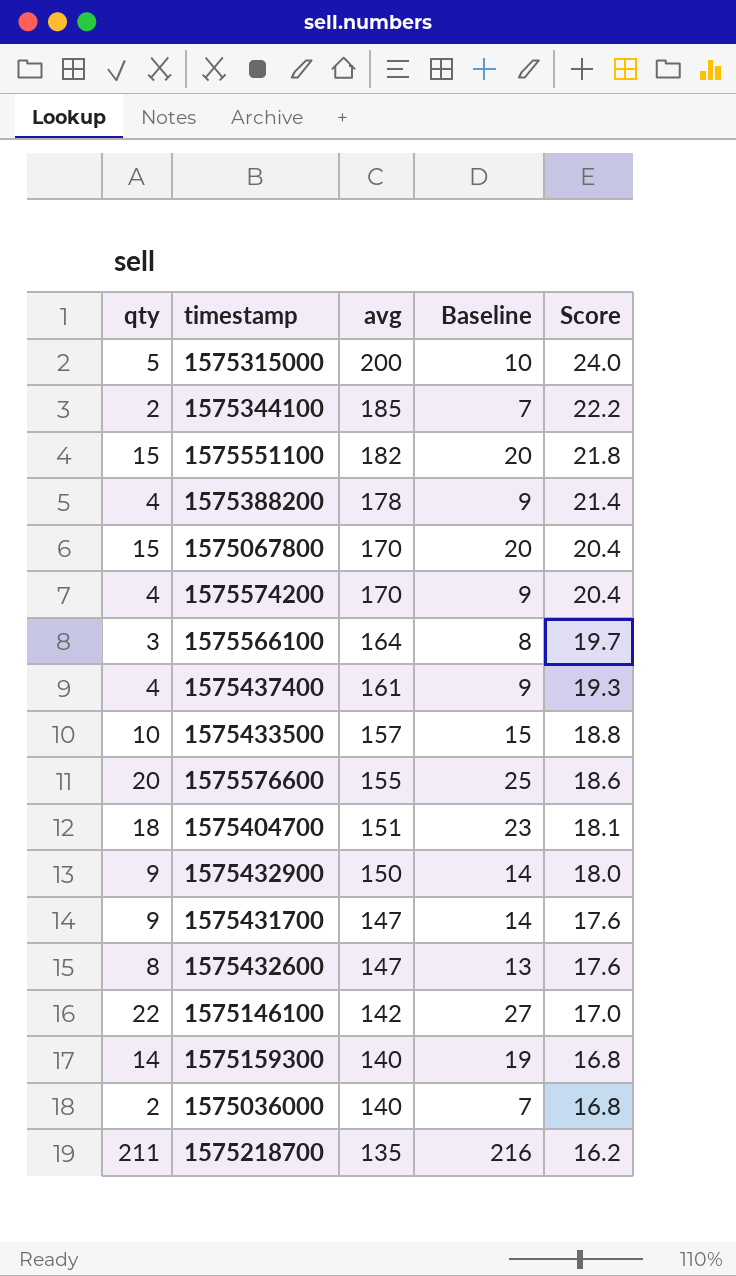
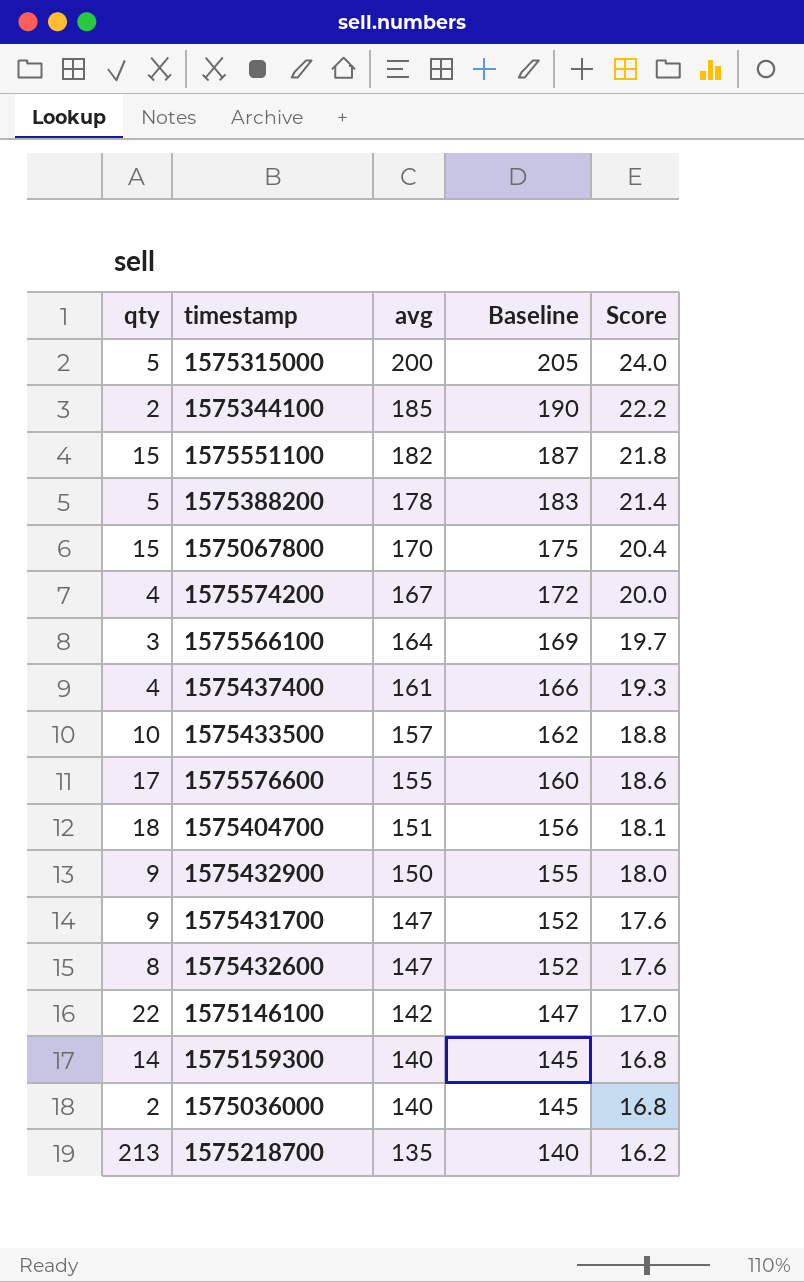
column Baseline | formula: [qty] + 5 -> [avg] + 5
1575388200 | qty: 4 -> 5
1575574200 | avg: 170 -> 167
1575574200 | Score: 20.4 -> 20.0
1575576600 | qty: 20 -> 17
1575218700 | qty: 211 -> 213

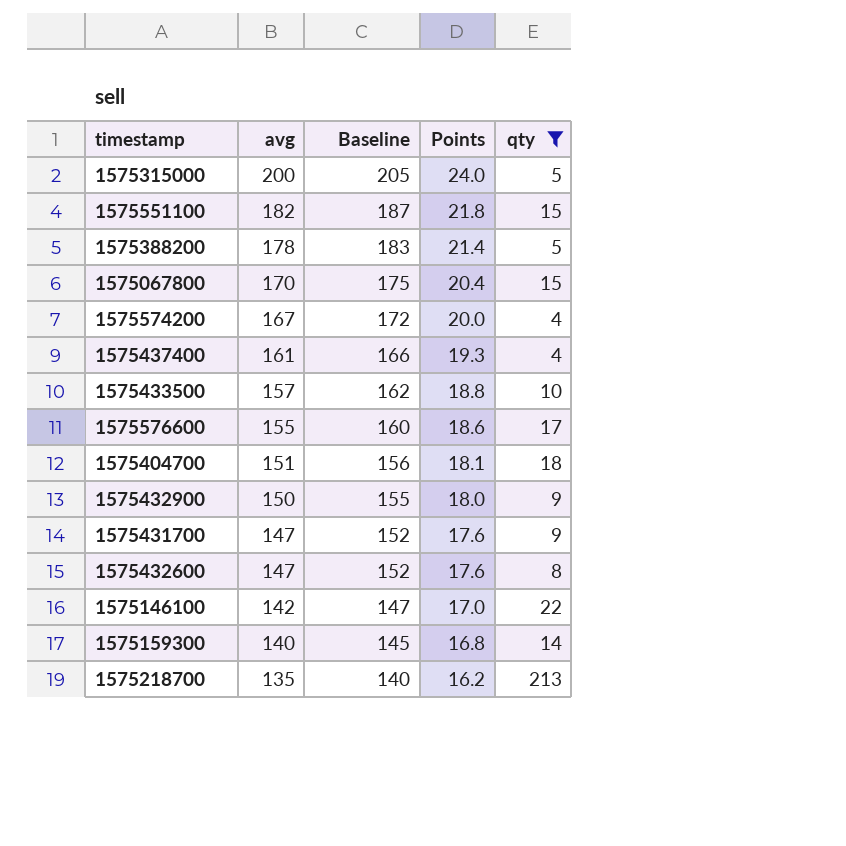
filter: none -> qty >= 4
column name: Score -> Points
column qty | position: 1 -> 5

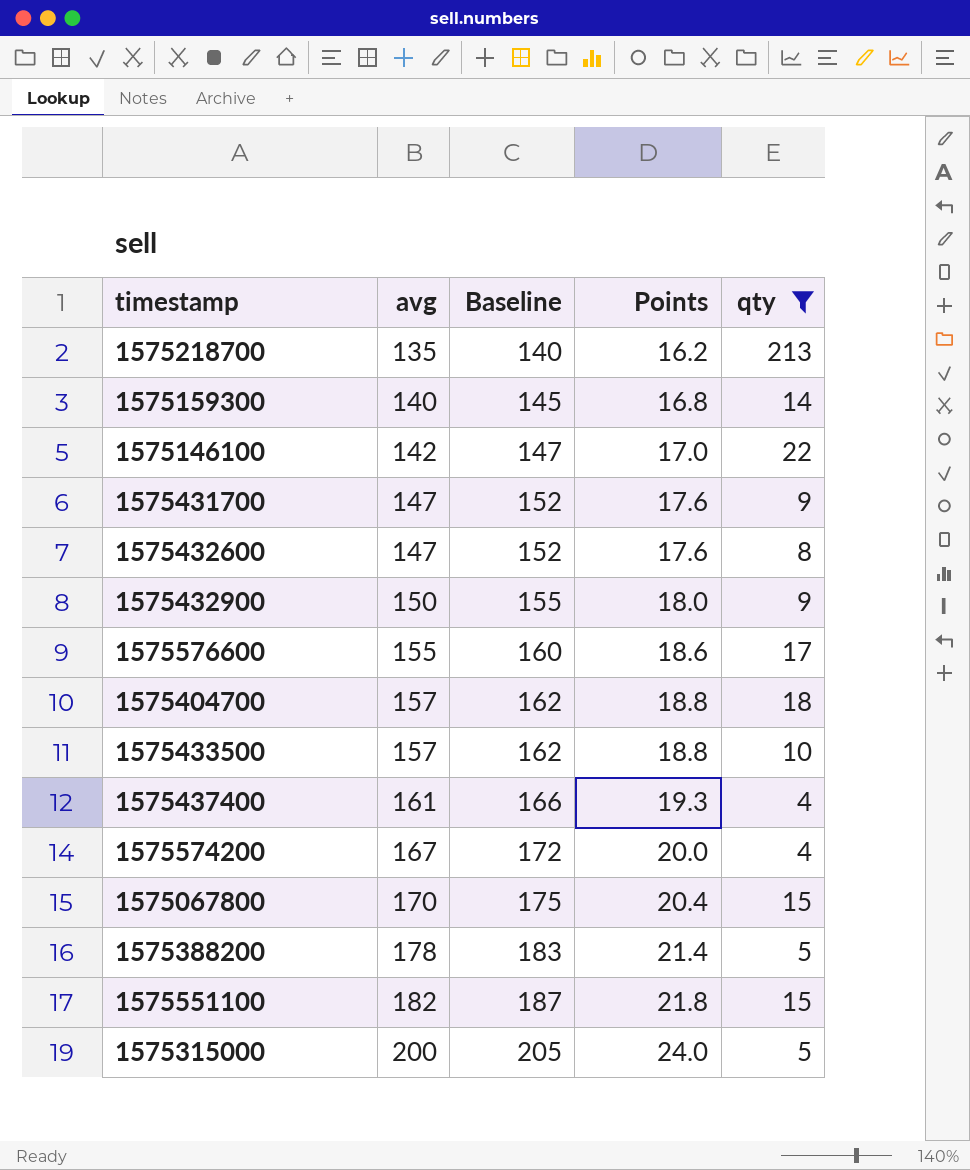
row order: avg descending -> avg ascending
1575404700 | avg: 151 -> 157
1575404700 | Baseline: 156 -> 162
1575404700 | Points: 18.1 -> 18.8

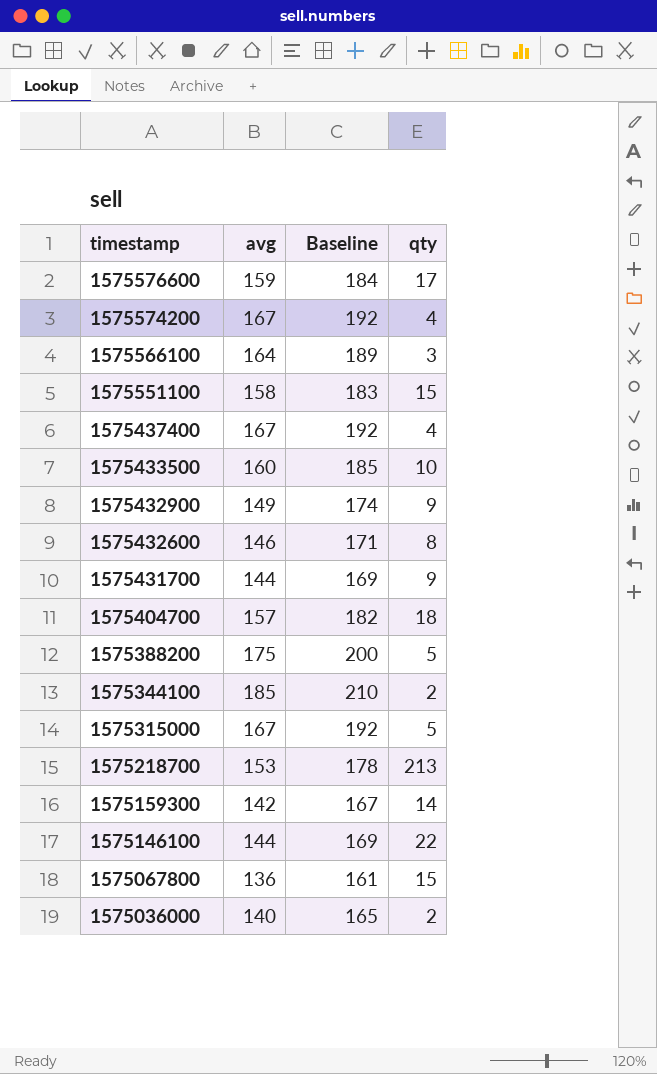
filter: qty >= 4 -> none
row order: avg ascending -> timestamp descending
column Points | formula: [avg] * 0.12 -> none
column Baseline | formula: [avg] + 5 -> [avg] + 25
1575576600 | avg: 155 -> 159
1575551100 | avg: 182 -> 158
1575437400 | avg: 161 -> 167
1575433500 | avg: 157 -> 160
1575432900 | avg: 150 -> 149
1575432600 | avg: 147 -> 146
1575431700 | avg: 147 -> 144
1575388200 | avg: 178 -> 175
1575315000 | avg: 200 -> 167
1575218700 | avg: 135 -> 153
1575159300 | avg: 140 -> 142
1575146100 | avg: 142 -> 144
1575067800 | avg: 170 -> 136

